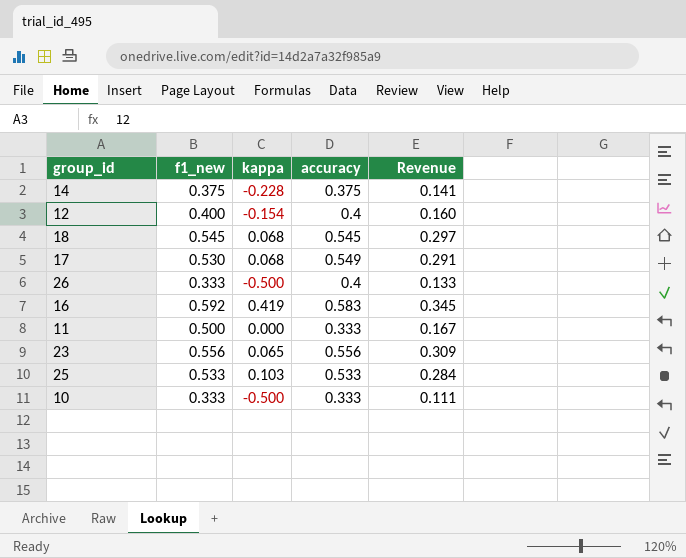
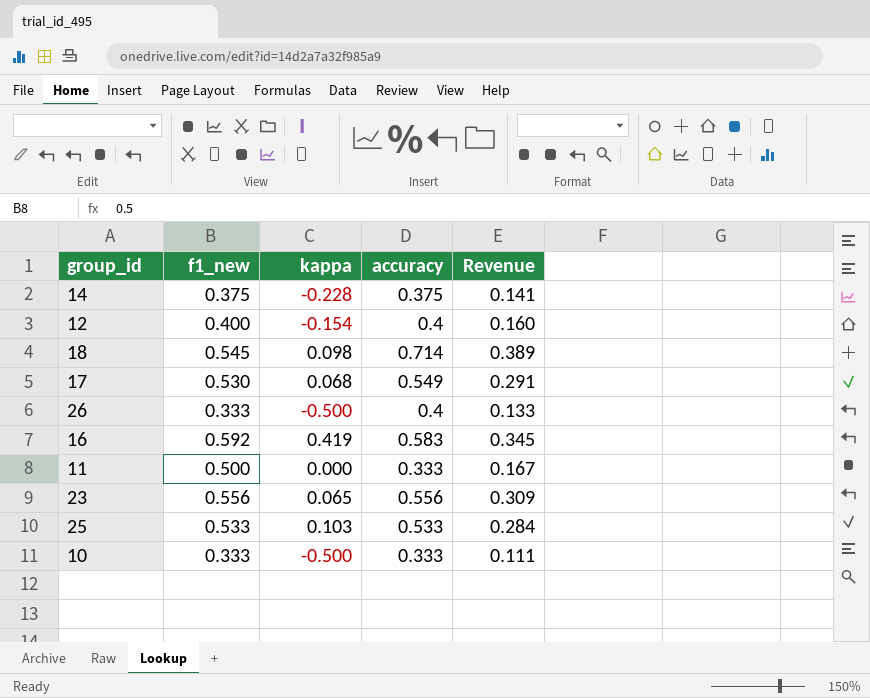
18 | kappa: 0.068 -> 0.098
18 | accuracy: 0.545 -> 0.714
18 | Revenue: 0.297 -> 0.389

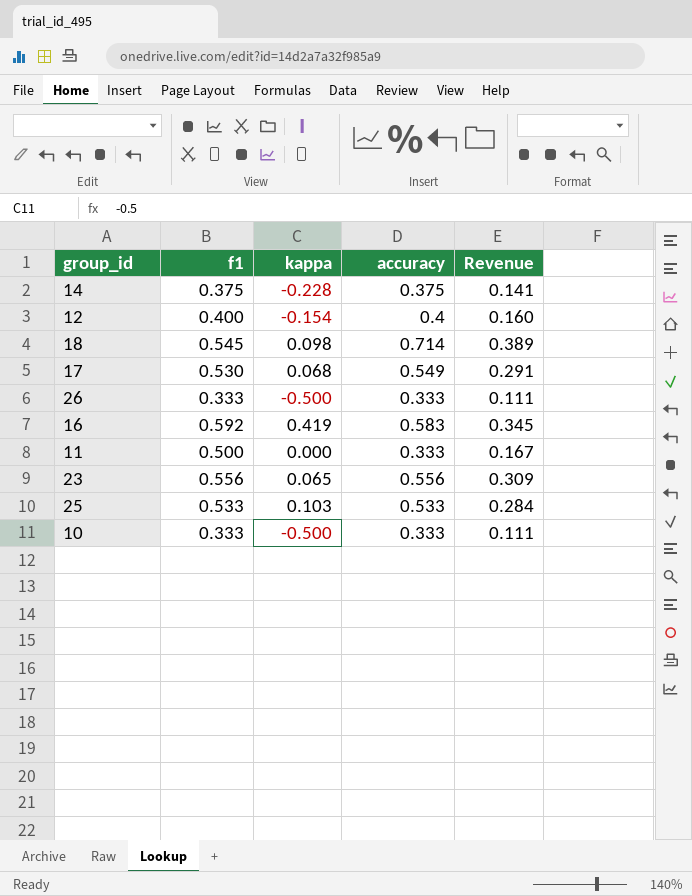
column name: f1_new -> f1
26 | accuracy: 0.4 -> 0.333
26 | Revenue: 0.133 -> 0.111

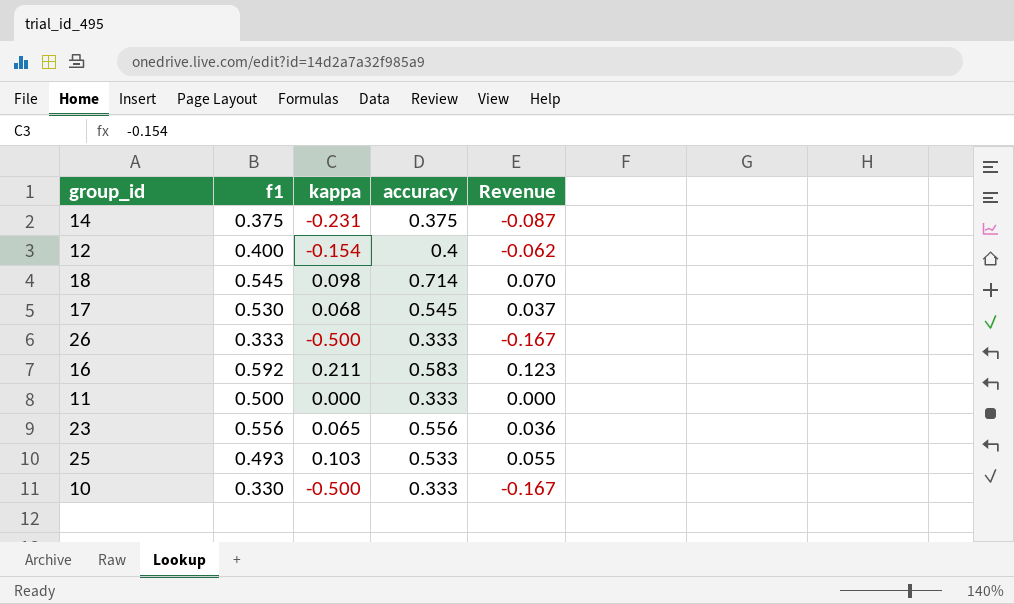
column Revenue | formula: [f1] * [accuracy] -> [kappa] * [accuracy]
14 | kappa: -0.228 -> -0.231
17 | accuracy: 0.549 -> 0.545
16 | kappa: 0.419 -> 0.211
25 | f1: 0.533 -> 0.493
10 | f1: 0.333 -> 0.330

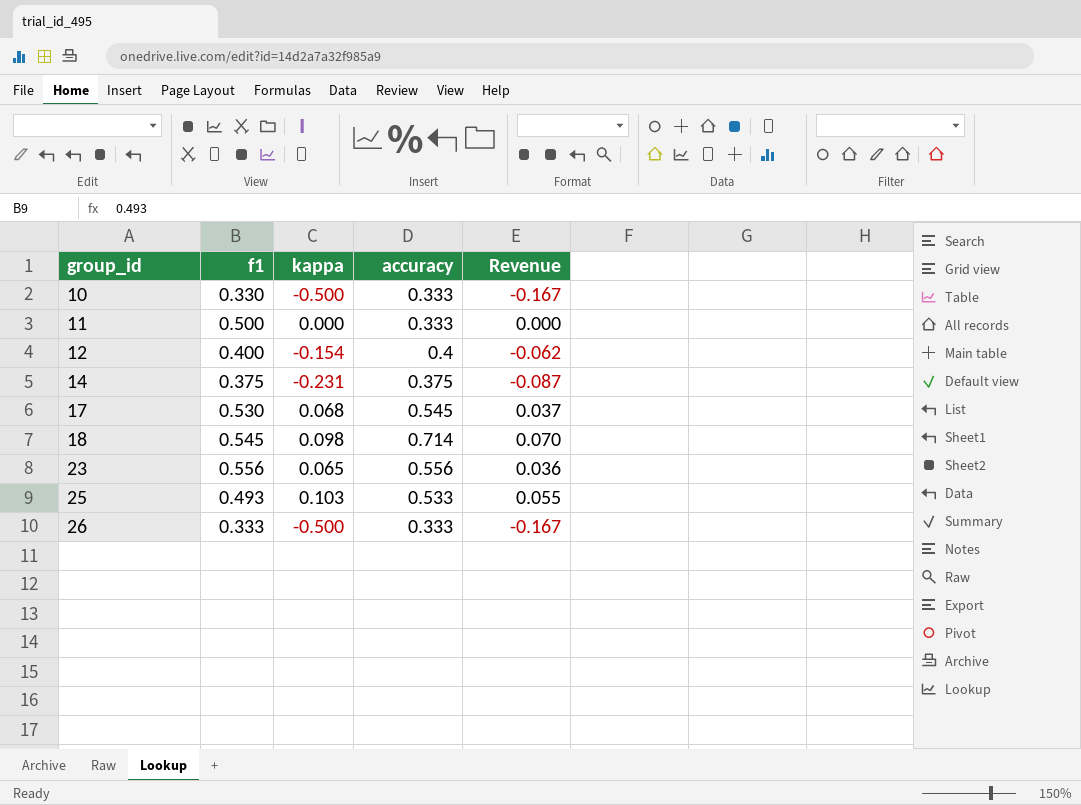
row order: none -> group_id ascending
row 16: 0.592 | 0.211 | 0.583 | 0.123 -> none

